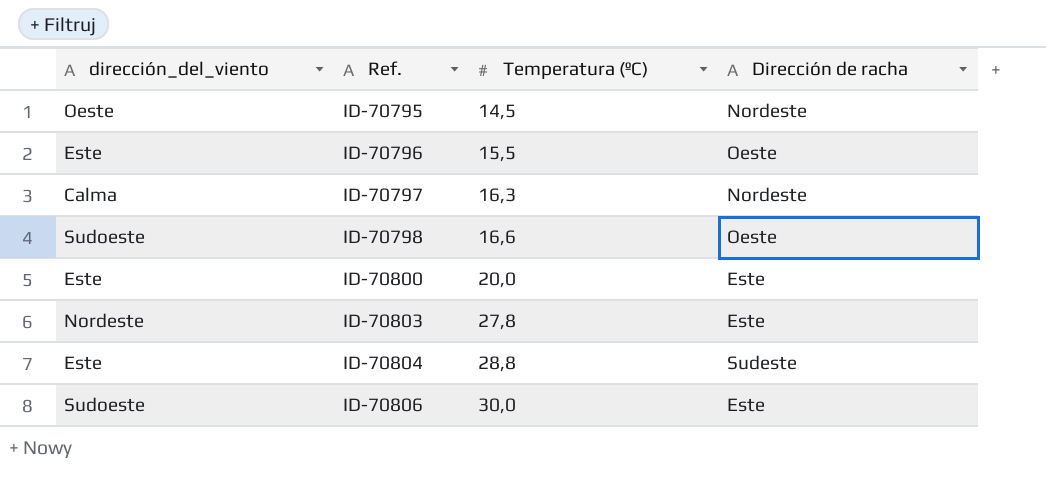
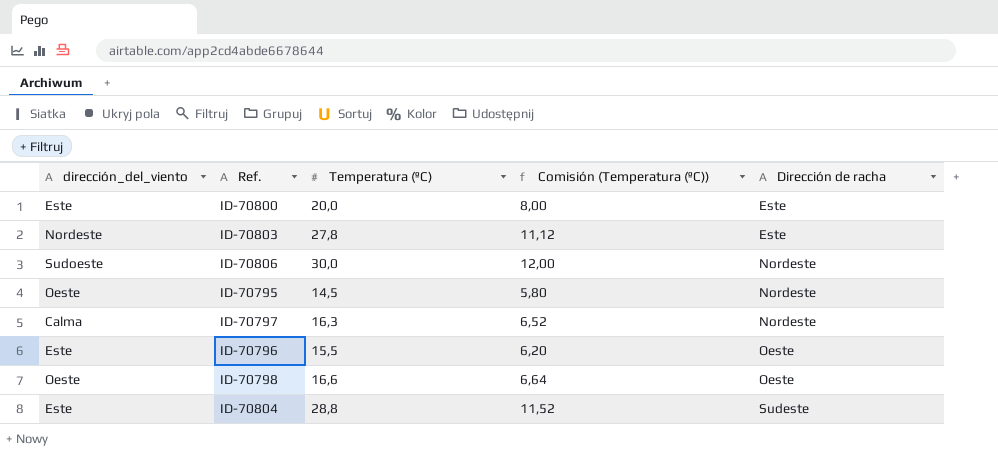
row order: Ref. ascending -> Dirección de racha ascending
column Comisión (Temperatura (ºC)) | formula: none -> [Temperatura (ºC)] * 0,4
ID-70806 | Dirección de racha: Este -> Nordeste
ID-70798 | dirección_del_viento: Sudoeste -> Oeste

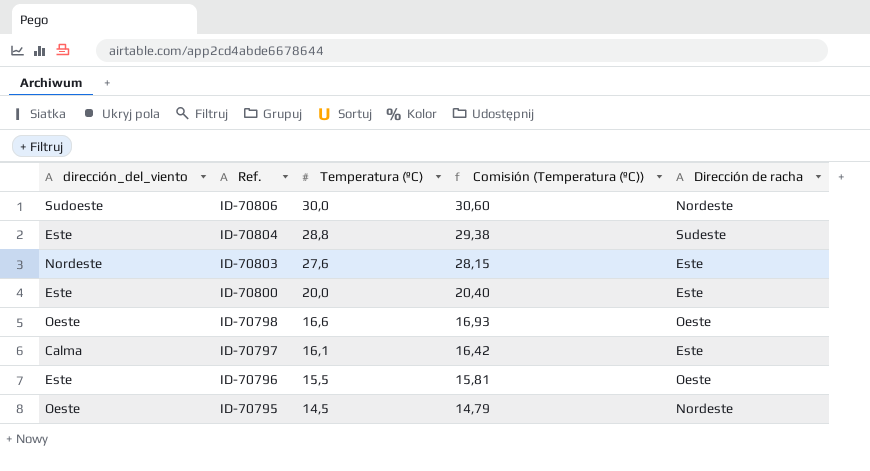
row order: Dirección de racha ascending -> Ref. descending
column Comisión (Temperatura (ºC)) | formula: [Temperatura (ºC)] * 0,4 -> [Temperatura (ºC)] * 1,02
ID-70803 | Temperatura (ºC): 27,8 -> 27,6
ID-70797 | Temperatura (ºC): 16,3 -> 16,1
ID-70797 | Dirección de racha: Nordeste -> Este

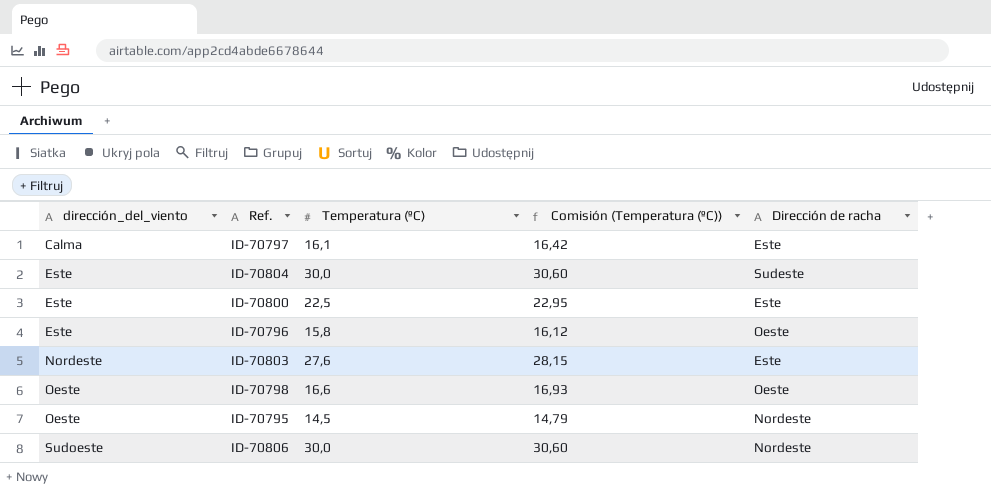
row order: Ref. descending -> dirección_del_viento ascending
ID-70804 | Temperatura (ºC): 28,8 -> 30,0
ID-70804 | Comisión (Temperatura (ºC)): 29,38 -> 30,60
ID-70800 | Temperatura (ºC): 20,0 -> 22,5
ID-70800 | Comisión (Temperatura (ºC)): 20,40 -> 22,95
ID-70796 | Temperatura (ºC): 15,5 -> 15,8
ID-70796 | Comisión (Temperatura (ºC)): 15,81 -> 16,12

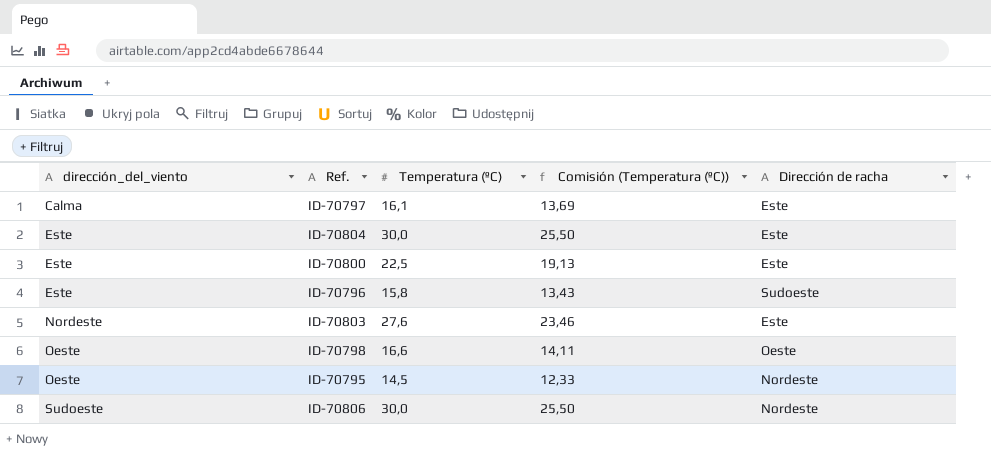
column Comisión (Temperatura (ºC)) | formula: [Temperatura (ºC)] * 1,02 -> [Temperatura (ºC)] * 0,85
ID-70804 | Dirección de racha: Sudeste -> Este
ID-70796 | Dirección de racha: Oeste -> Sudoeste

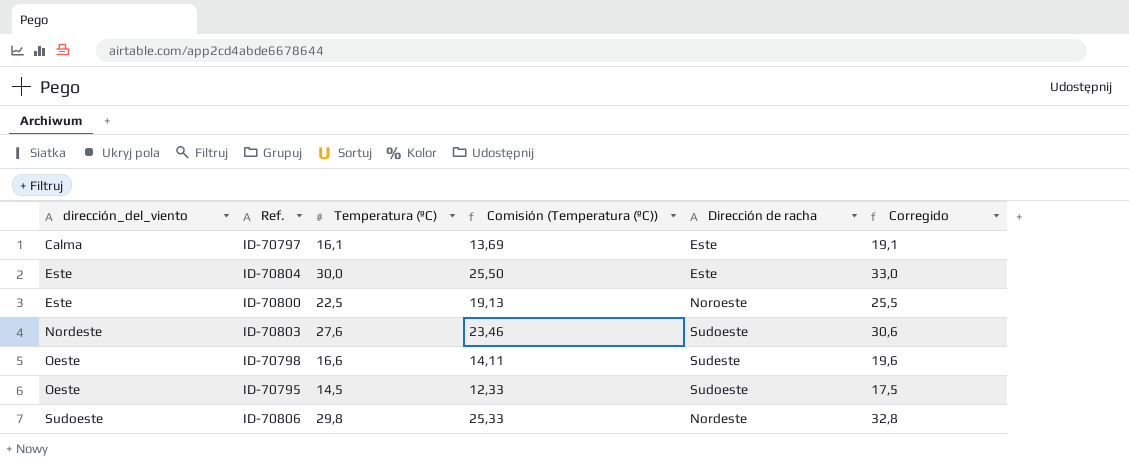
column Corregido | formula: none -> [Temperatura (ºC)] + 3
row ID-70796: Este | 15,8 | 13,43 | Sudoeste -> none
ID-70800 | Dirección de racha: Este -> Noroeste
ID-70803 | Dirección de racha: Este -> Sudoeste
ID-70798 | Dirección de racha: Oeste -> Sudeste
ID-70795 | Dirección de racha: Nordeste -> Sudoeste
ID-70806 | Temperatura (ºC): 30,0 -> 29,8
ID-70806 | Comisión (Temperatura (ºC)): 25,50 -> 25,33

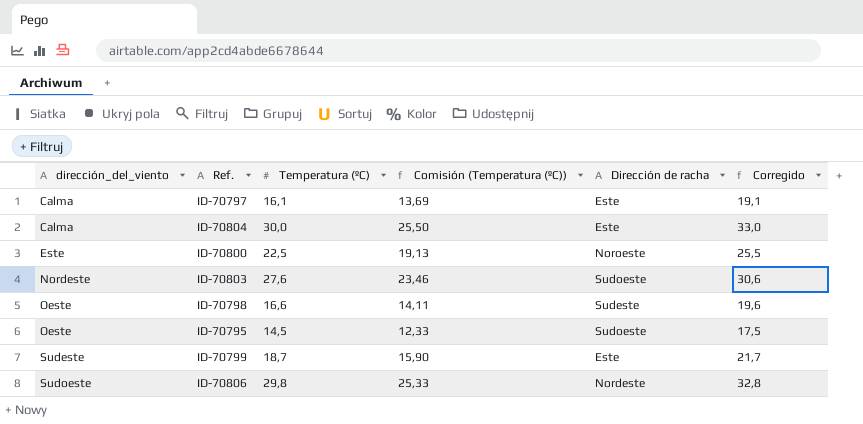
ID-70804 | dirección_del_viento: Este -> Calma
row ID-70799: none -> Sudeste | 18,7 | 15,90 | Este | 21,7

